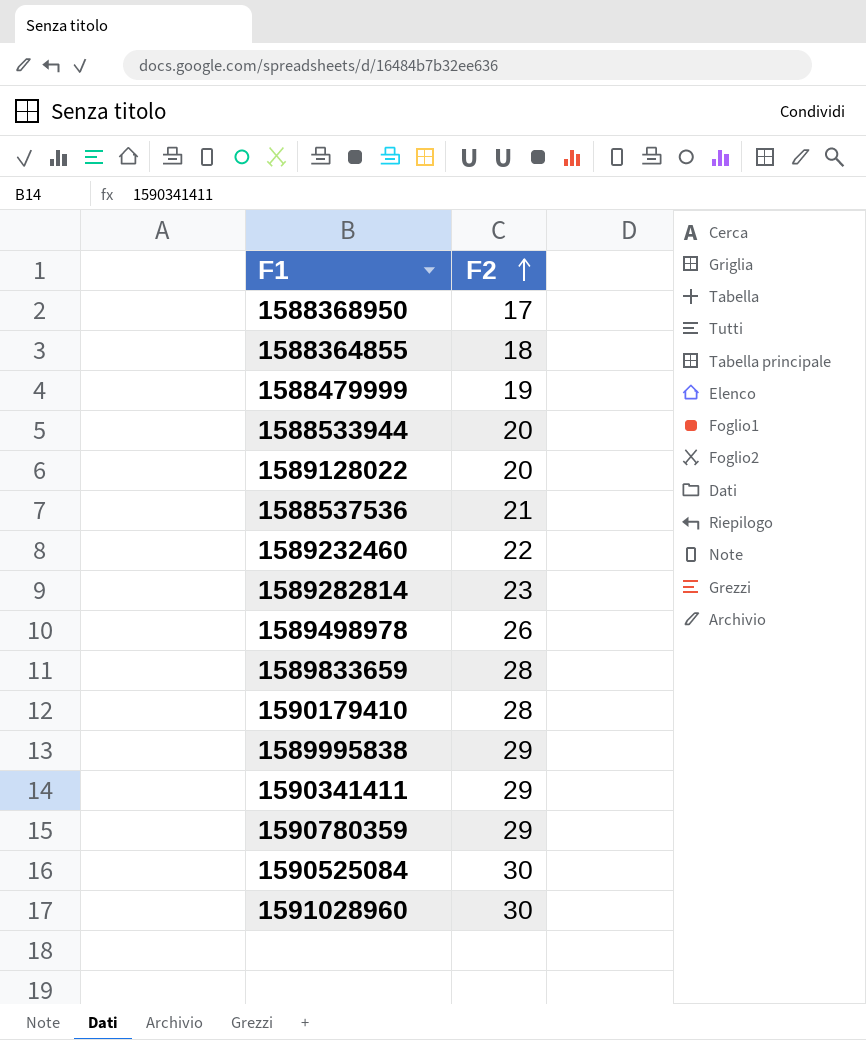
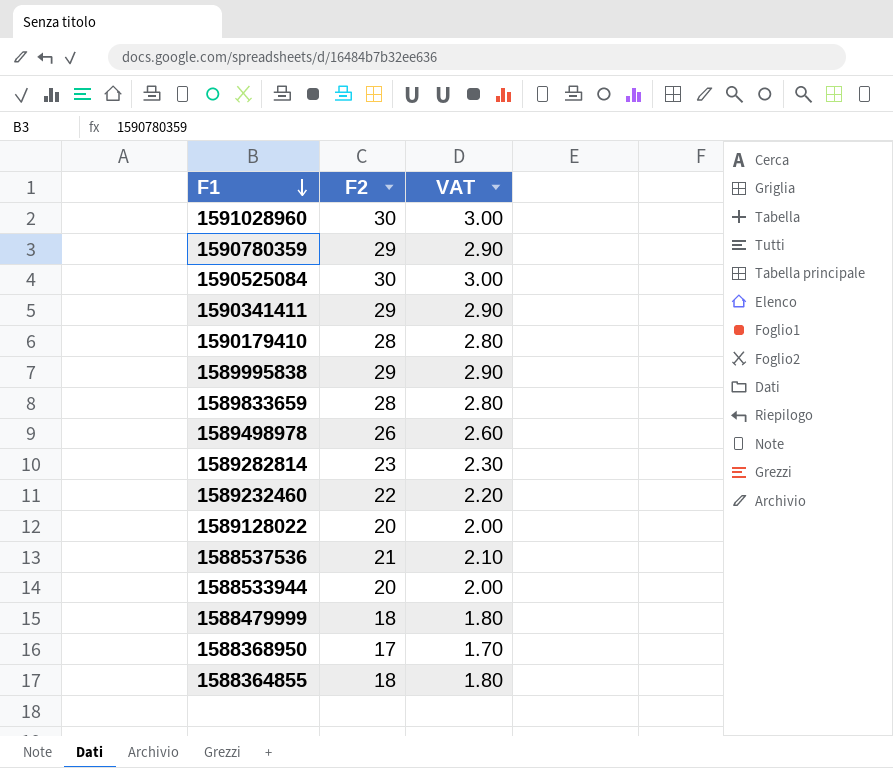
row order: F2 ascending -> F1 descending
column VAT | formula: none -> [F2] * 0.1
1588479999 | F2: 19 -> 18

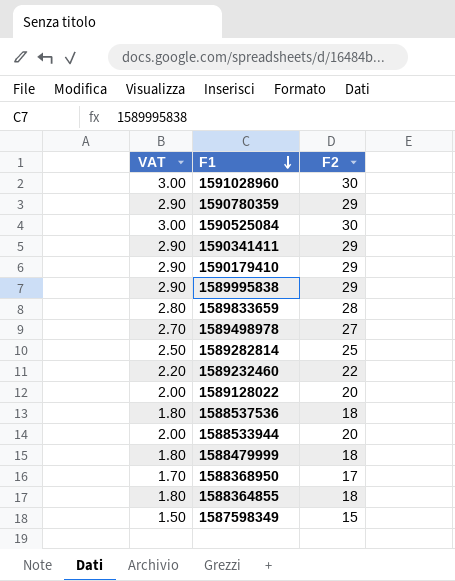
column VAT | position: 3 -> 1
1590179410 | VAT: 2.80 -> 2.90
1590179410 | F2: 28 -> 29
1589498978 | VAT: 2.60 -> 2.70
1589498978 | F2: 26 -> 27
1589282814 | VAT: 2.30 -> 2.50
1589282814 | F2: 23 -> 25
1588537536 | VAT: 2.10 -> 1.80
1588537536 | F2: 21 -> 18
row 1587598349: none -> 1.50 | 15

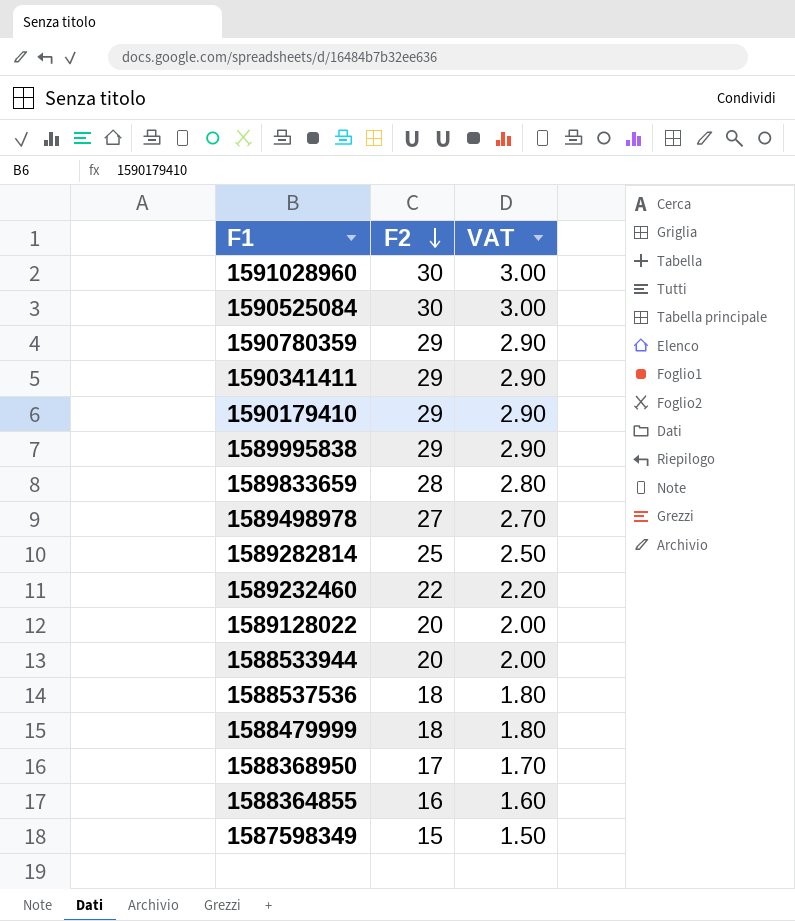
row order: F1 descending -> F2 descending
column VAT | position: 1 -> 3
1588364855 | F2: 18 -> 16
1588364855 | VAT: 1.80 -> 1.60

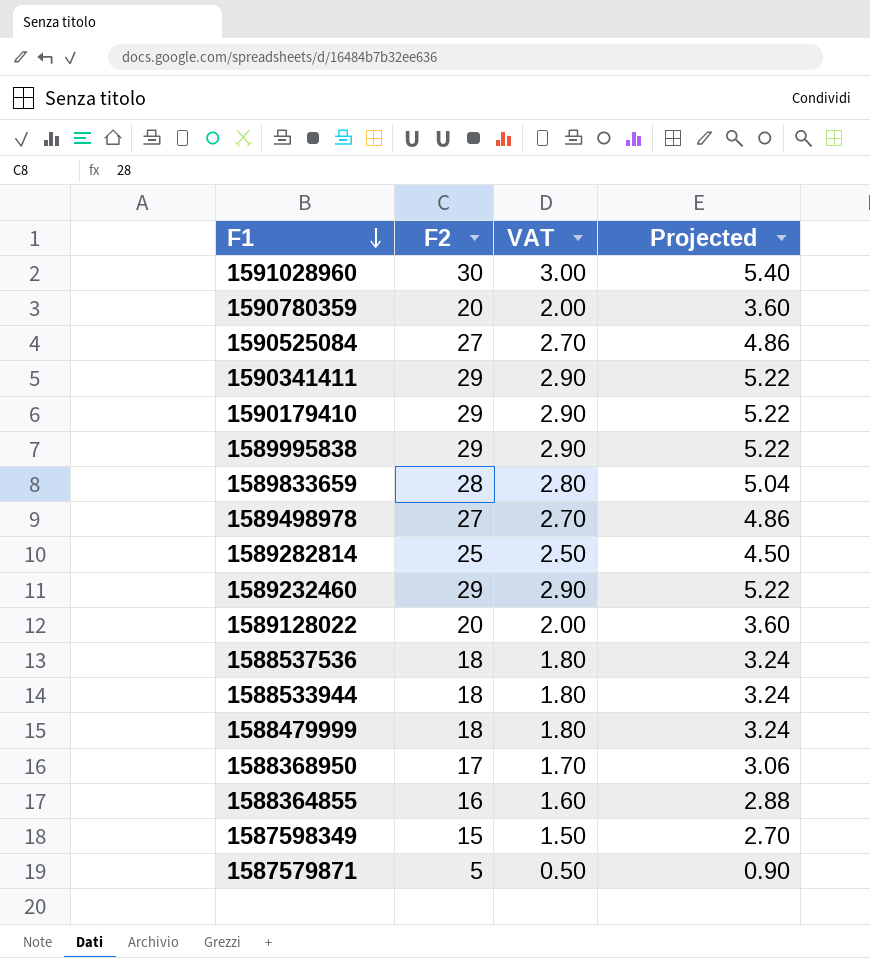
row order: F2 descending -> F1 descending
column Projected | formula: none -> [F2] * 0.18
1590780359 | F2: 29 -> 20
1590780359 | VAT: 2.90 -> 2.00
1590525084 | F2: 30 -> 27
1590525084 | VAT: 3.00 -> 2.70
1589232460 | F2: 22 -> 29
1589232460 | VAT: 2.20 -> 2.90
1588533944 | F2: 20 -> 18
1588533944 | VAT: 2.00 -> 1.80
row 1587579871: none -> 5 | 0.50 | 0.90

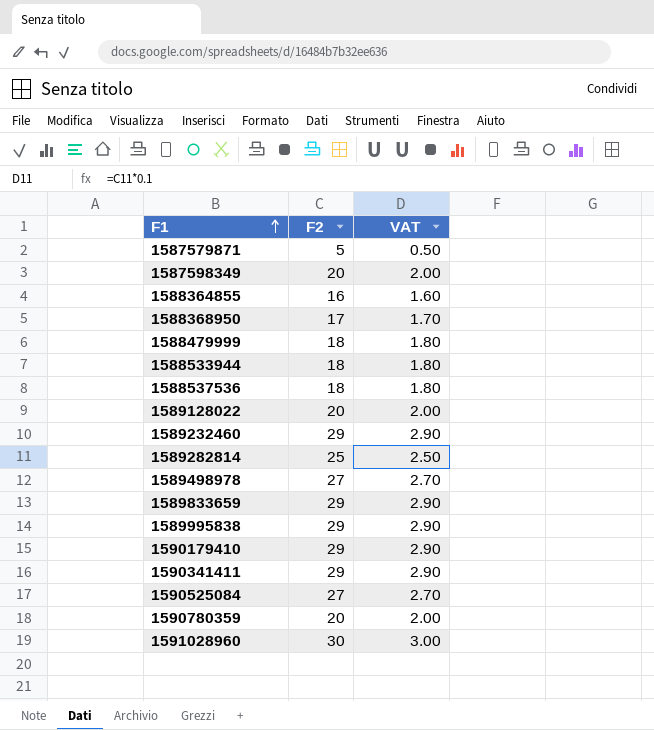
row order: F1 descending -> F1 ascending
column Projected | formula: [F2] * 0.18 -> none
1587598349 | F2: 15 -> 20
1587598349 | VAT: 1.50 -> 2.00
1589833659 | F2: 28 -> 29
1589833659 | VAT: 2.80 -> 2.90

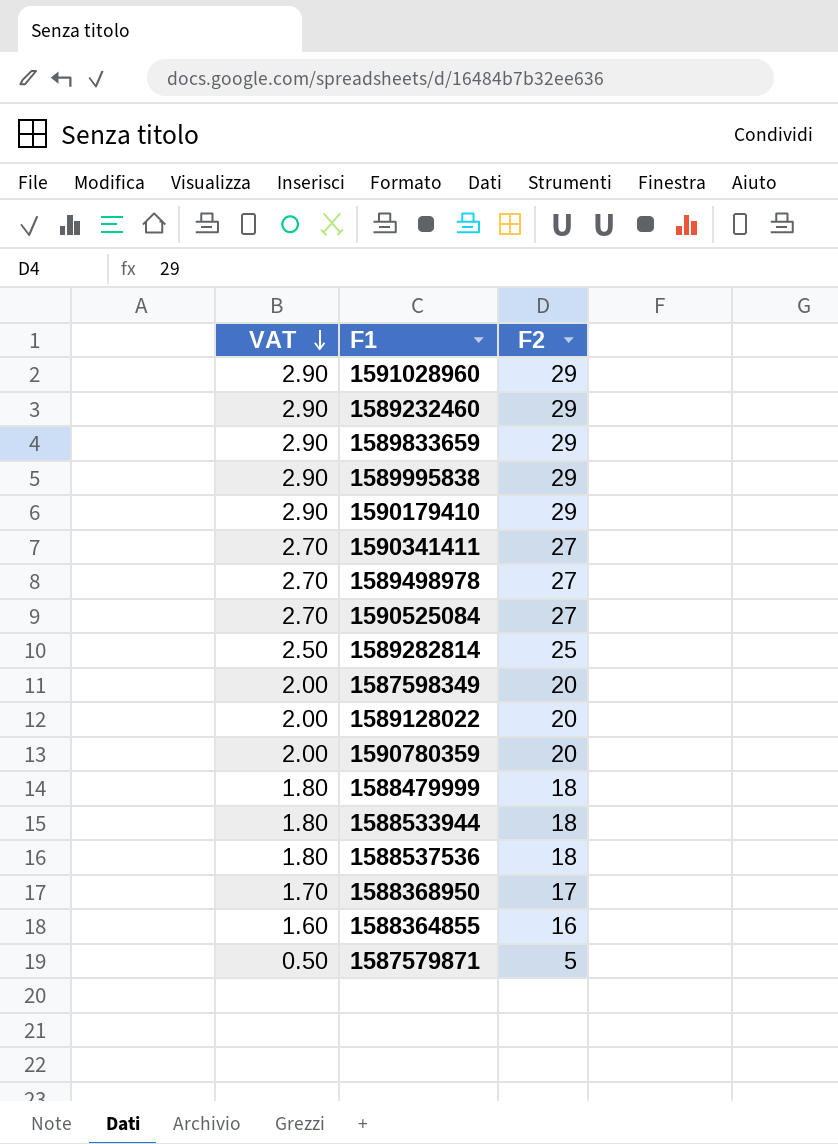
row order: F1 ascending -> VAT descending
column VAT | position: 3 -> 1
1591028960 | VAT: 3.00 -> 2.90
1591028960 | F2: 30 -> 29
1590341411 | VAT: 2.90 -> 2.70
1590341411 | F2: 29 -> 27

